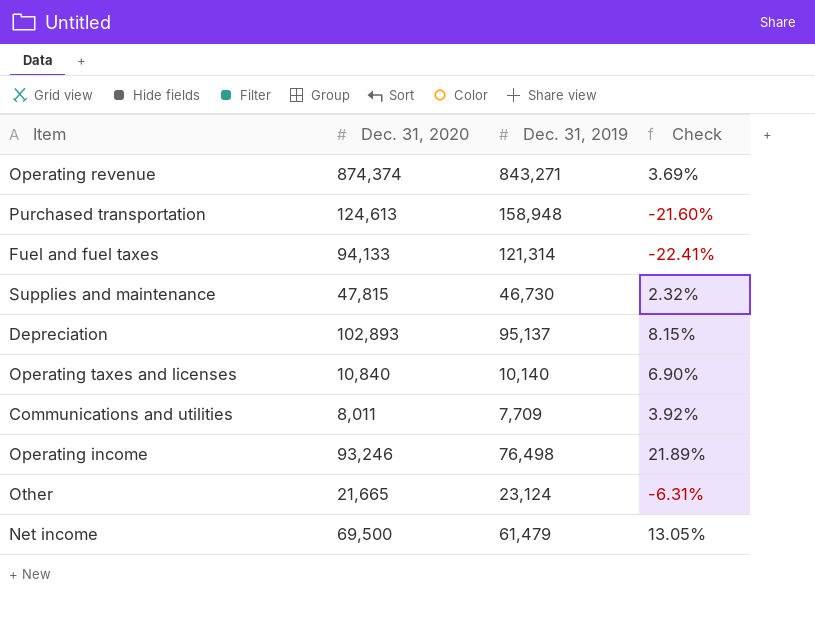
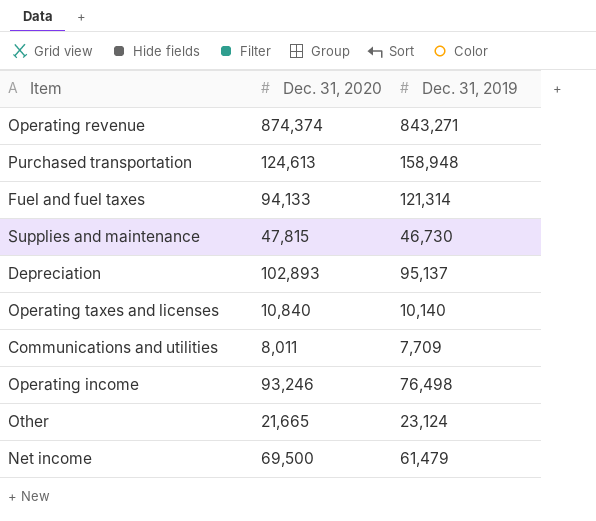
column Check | formula: ([Dec. 31, 2020] - [Dec. 31, 2019]) / [Dec. 31, 2019] -> none

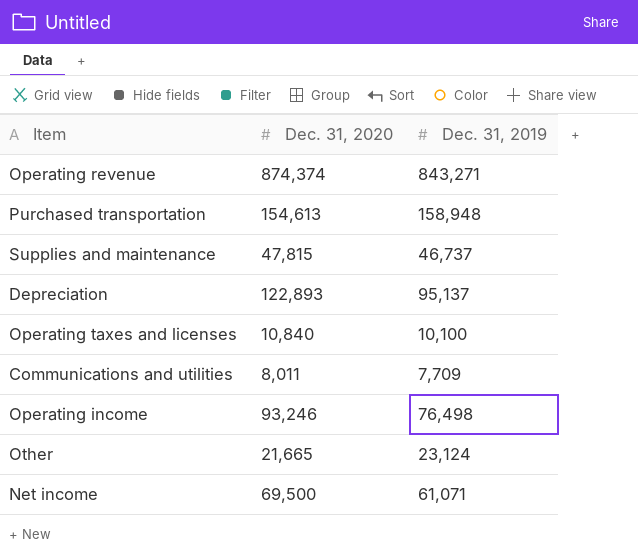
row Fuel and fuel taxes: 94,133 | 121,314 -> none
Purchased transportation | Dec. 31, 2020: 124,613 -> 154,613
Supplies and maintenance | Dec. 31, 2019: 46,730 -> 46,737
Depreciation | Dec. 31, 2020: 102,893 -> 122,893
Operating taxes and licenses | Dec. 31, 2019: 10,140 -> 10,100
Net income | Dec. 31, 2019: 61,479 -> 61,071

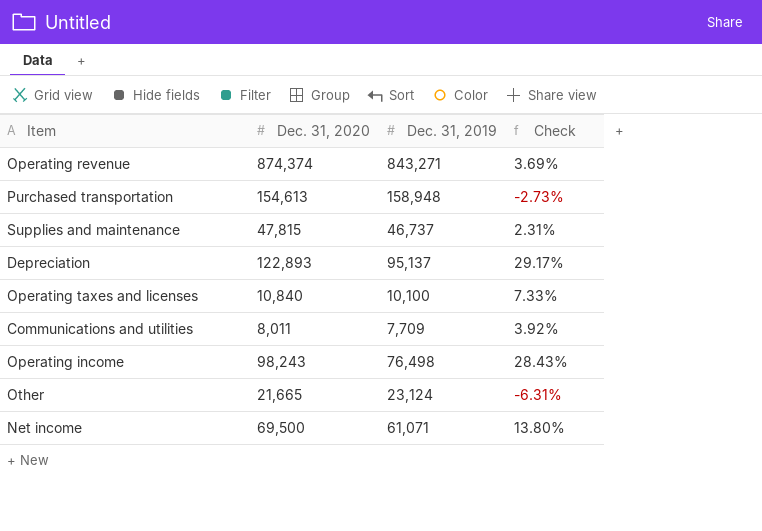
column Check | formula: none -> ([Dec. 31, 2020] - [Dec. 31, 2019]) / [Dec. 31, 2019]
Operating income | Dec. 31, 2020: 93,246 -> 98,243

